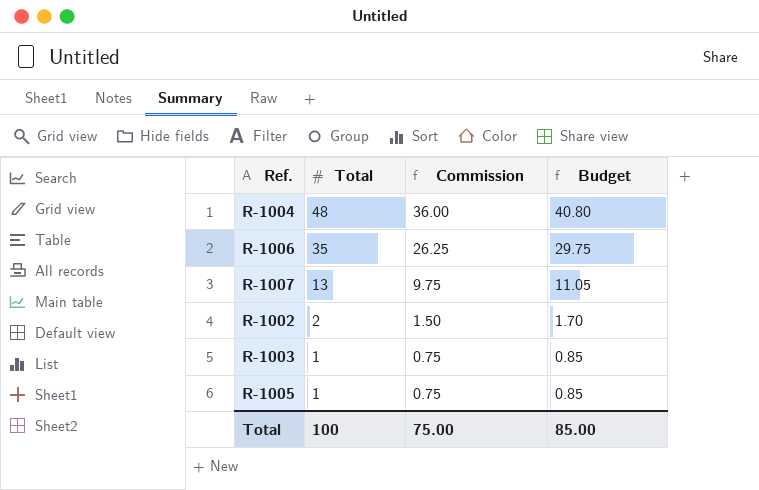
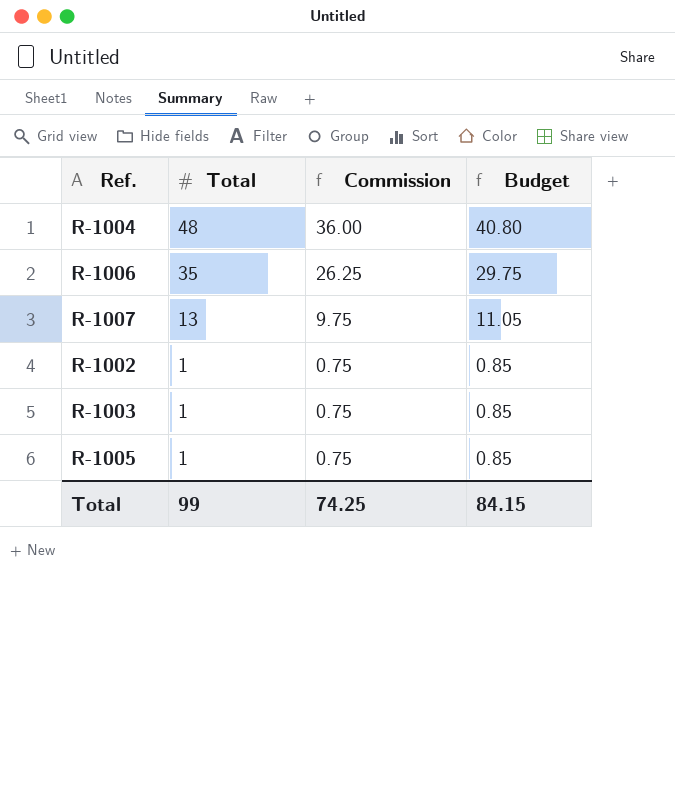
R-1002 | Total: 2 -> 1
R-1002 | Commission: 1.50 -> 0.75
R-1002 | Budget: 1.70 -> 0.85
Total | Total: 100 -> 99
Total | Commission: 75.00 -> 74.25
Total | Budget: 85.00 -> 84.15

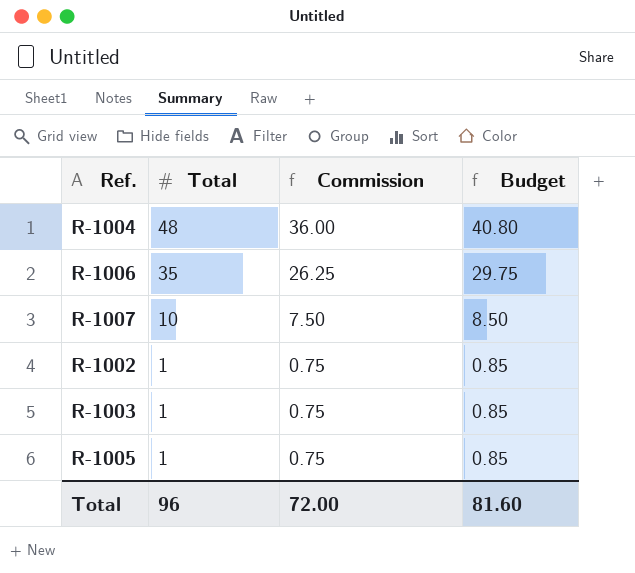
R-1007 | Total: 13 -> 10
R-1007 | Commission: 9.75 -> 7.50
R-1007 | Budget: 11.05 -> 8.50
Total | Total: 99 -> 96
Total | Commission: 74.25 -> 72.00
Total | Budget: 84.15 -> 81.60

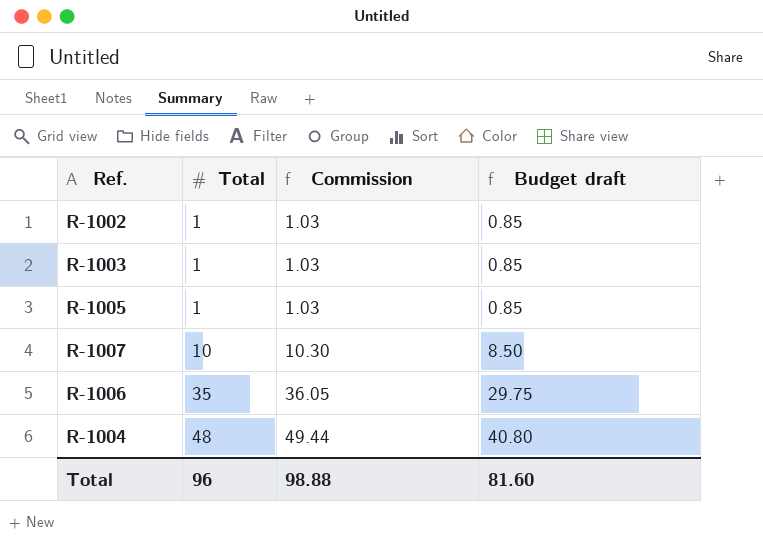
row order: Total descending -> Total ascending
column Commission | formula: [Total] * 0.75 -> [Total] * 1.03
column name: Budget -> Budget draft
Total | Commission: 72.00 -> 98.88

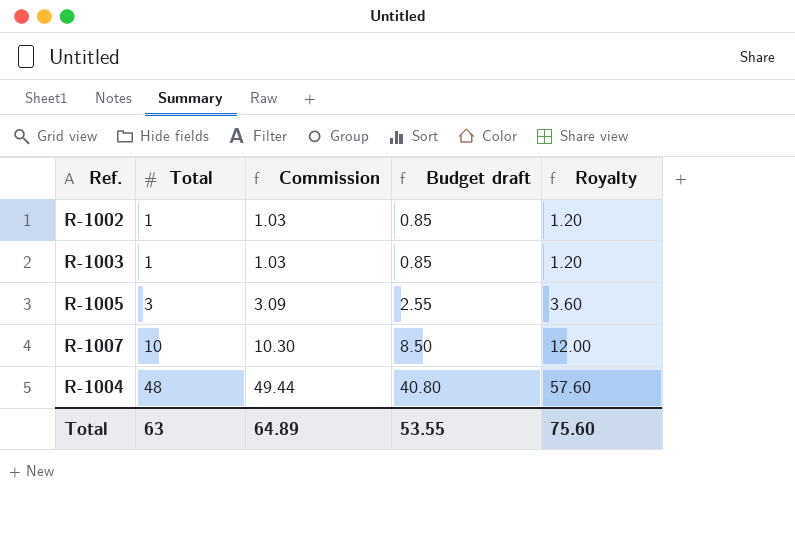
column Royalty | formula: none -> [Total] * 1.2
row R-1006: 35 | 36.05 | 29.75 -> none
R-1005 | Total: 1 -> 3
R-1005 | Commission: 1.03 -> 3.09
R-1005 | Budget draft: 0.85 -> 2.55
Total | Total: 96 -> 63
Total | Commission: 98.88 -> 64.89
Total | Budget draft: 81.60 -> 53.55

